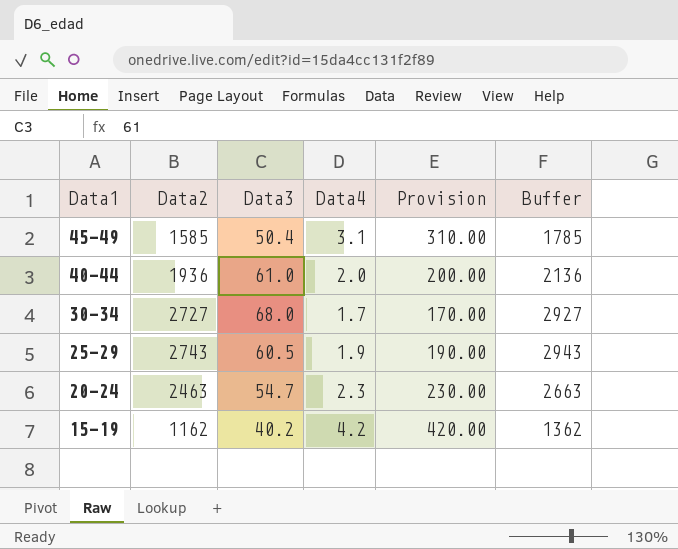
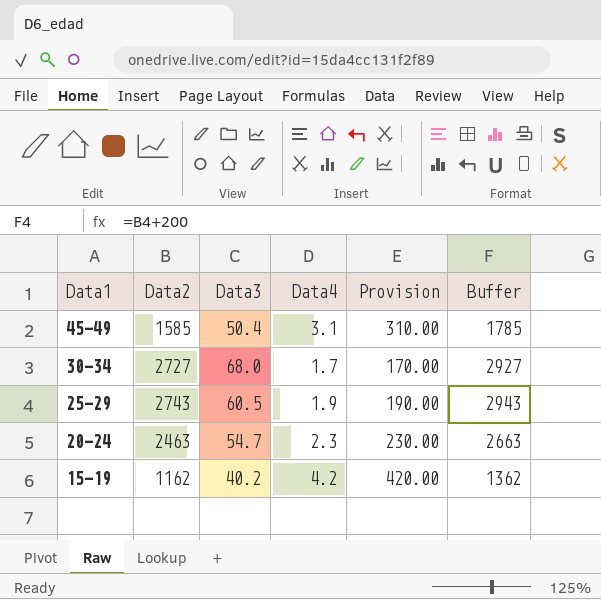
row 40-44: 1936 | 61.0 | 2.0 | 200.00 | 2136 -> none

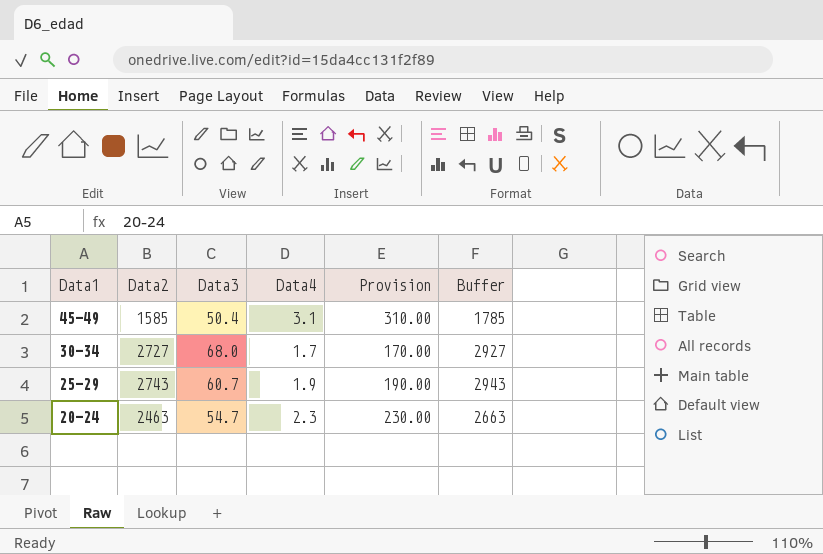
row 15-19: 1162 | 40.2 | 4.2 | 420.00 | 1362 -> none
25-29 | Data3: 60.5 -> 60.7

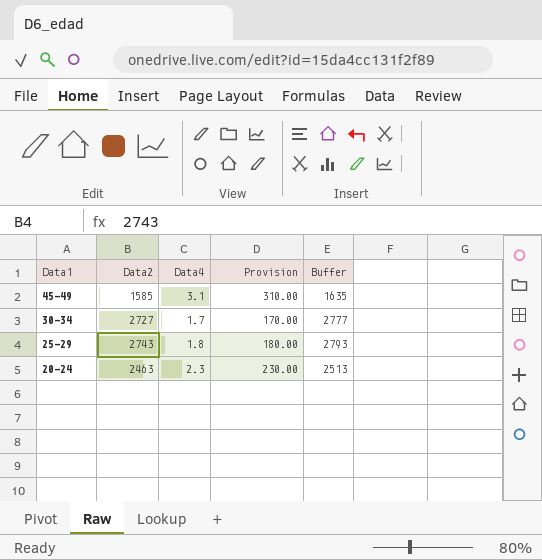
column Data3 | position: 3 -> none
column Buffer | formula: [Data2] + 200 -> [Data2] + 50
25-29 | Data4: 1.9 -> 1.8
25-29 | Provision: 190.00 -> 180.00

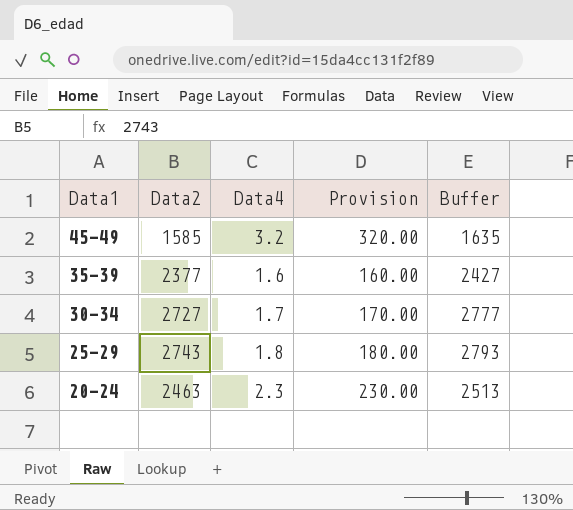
45-49 | Data4: 3.1 -> 3.2
45-49 | Provision: 310.00 -> 320.00
row 35-39: none -> 2377 | 1.6 | 160.00 | 2427

